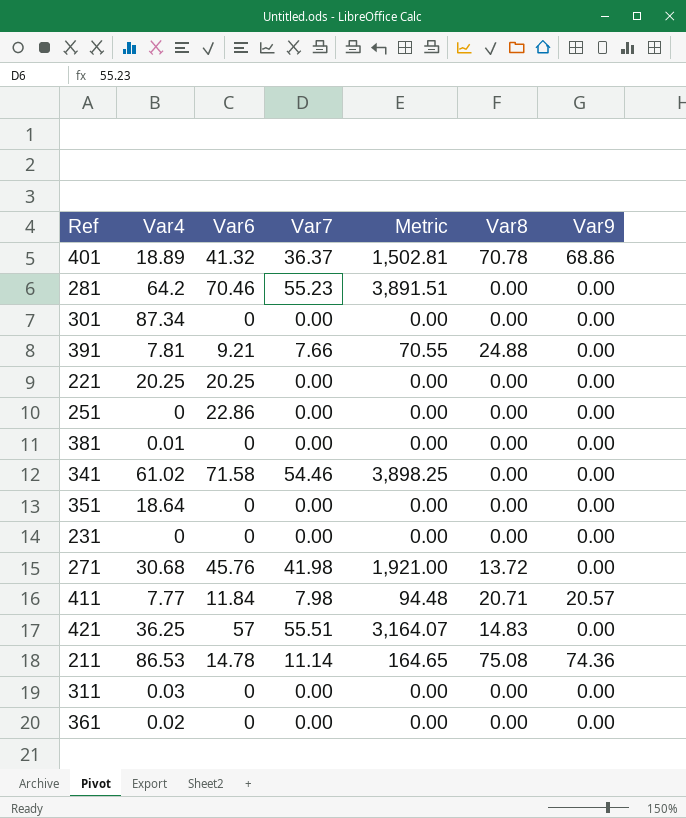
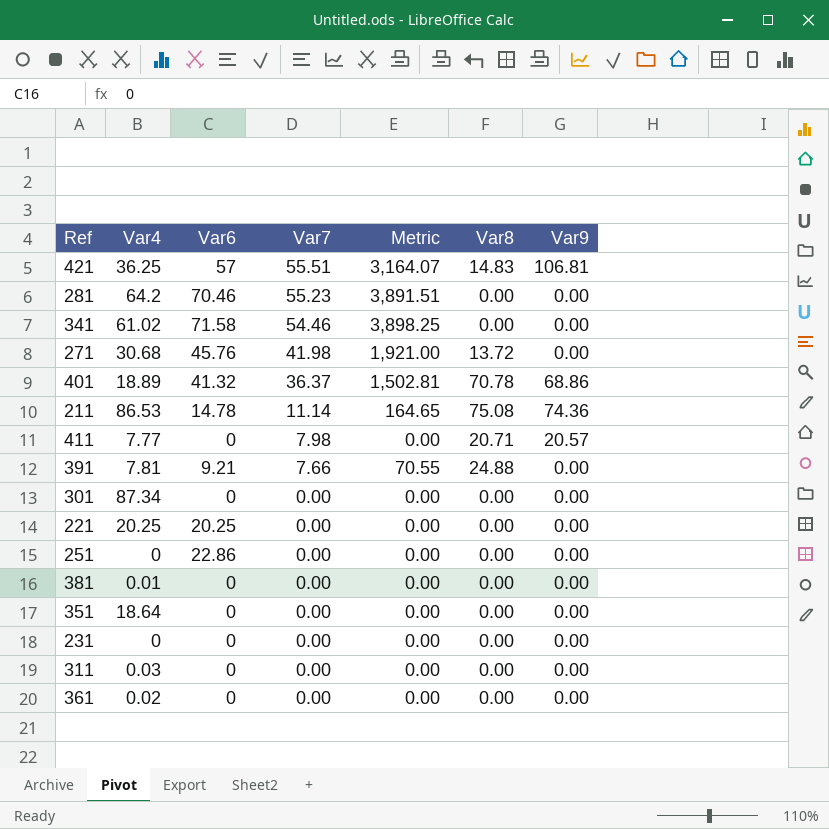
row order: none -> Var7 descending
421 | Var9: 0.00 -> 106.81
411 | Var6: 11.84 -> 0
411 | Metric: 94.48 -> 0.00

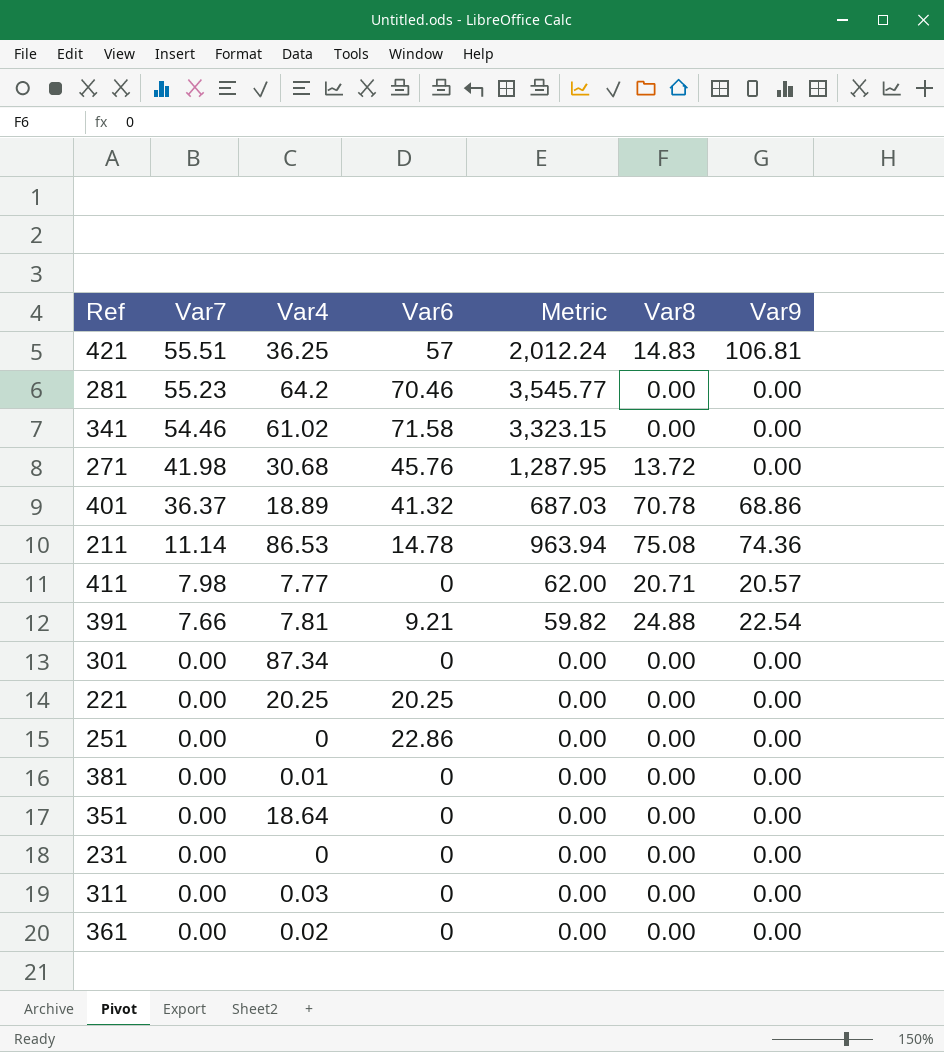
column Var7 | position: 4 -> 2
column Metric | formula: [Var6] * [Var7] -> [Var7] * [Var4]
391 | Var9: 0.00 -> 22.54

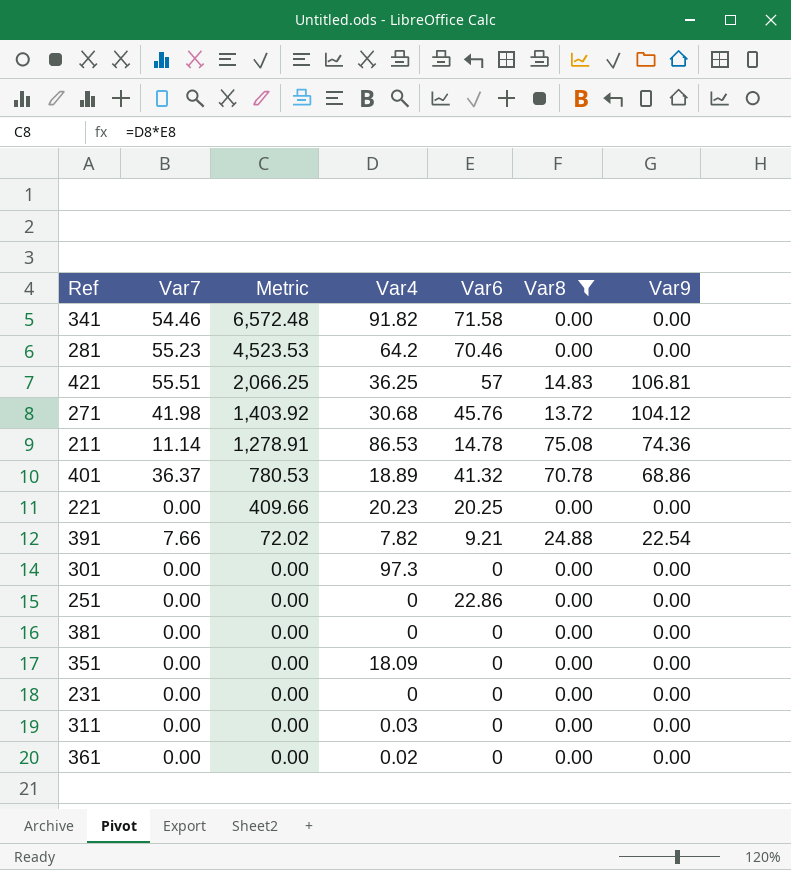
filter: none -> Var8 != 20.71
row order: Var7 descending -> Metric descending
column Metric | formula: [Var7] * [Var4] -> [Var4] * [Var6]
column Metric | position: 5 -> 3
341 | Var4: 61.02 -> 91.82
271 | Var9: 0.00 -> 104.12
221 | Var4: 20.25 -> 20.23
391 | Var4: 7.81 -> 7.82
301 | Var4: 87.34 -> 97.3
381 | Var4: 0.01 -> 0
351 | Var4: 18.64 -> 18.09

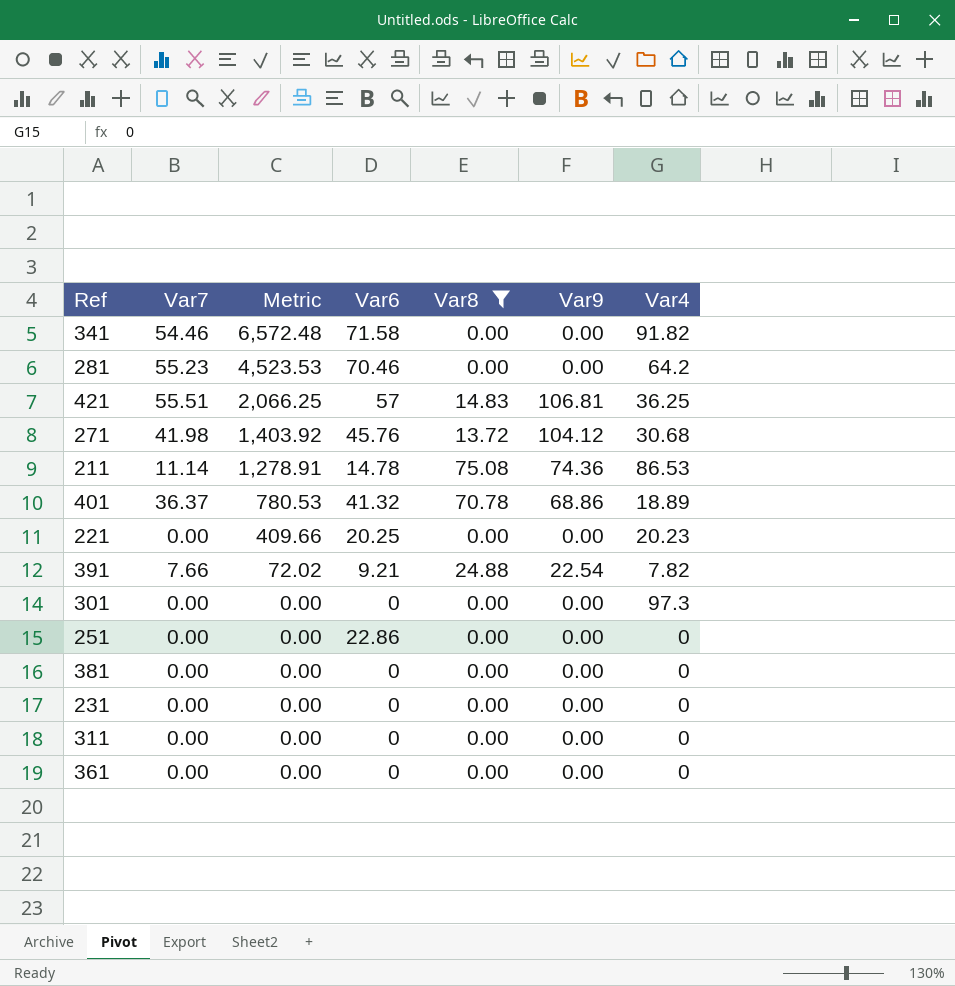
column Var4 | position: 4 -> 7
row 351: 0.00 | 0.00 | 18.09 | 0 | 0.00 | 0.00 -> none
311 | Var4: 0.03 -> 0
361 | Var4: 0.02 -> 0

